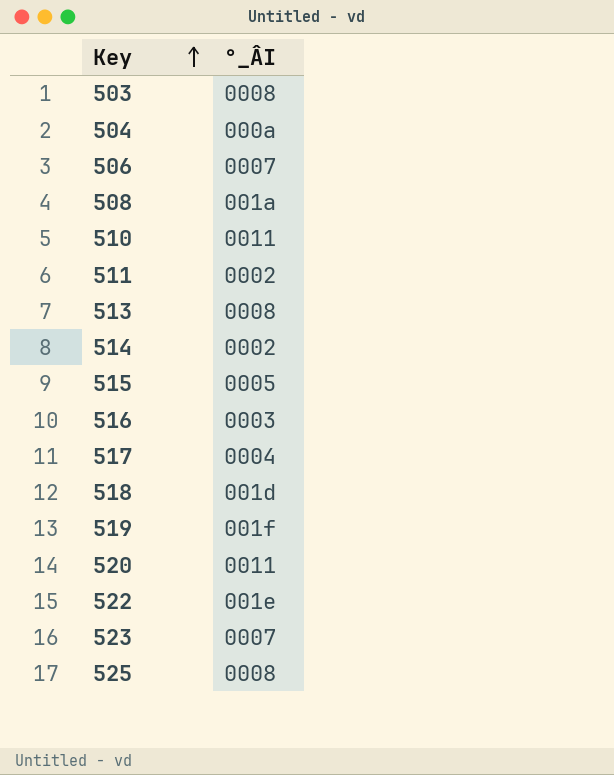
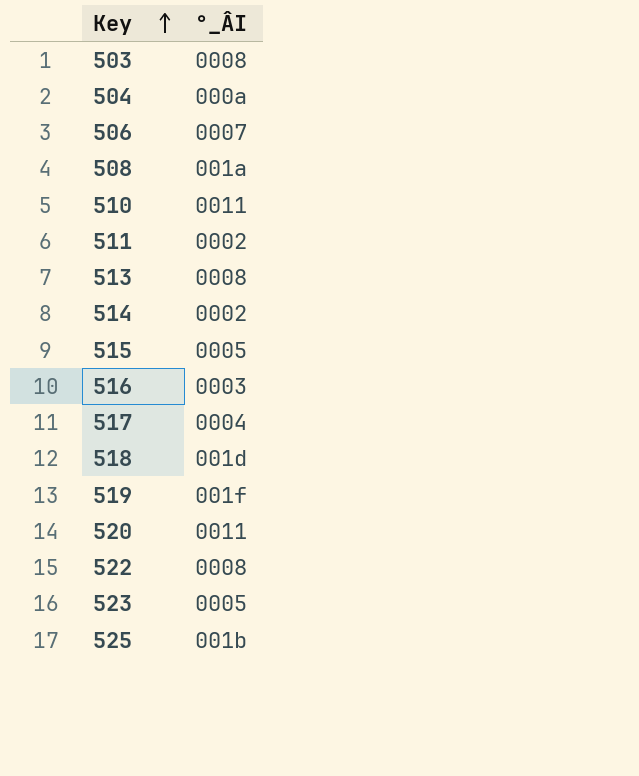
522 | °_ÂI: 001e -> 0008
523 | °_ÂI: 0007 -> 0005
525 | °_ÂI: 0008 -> 001b

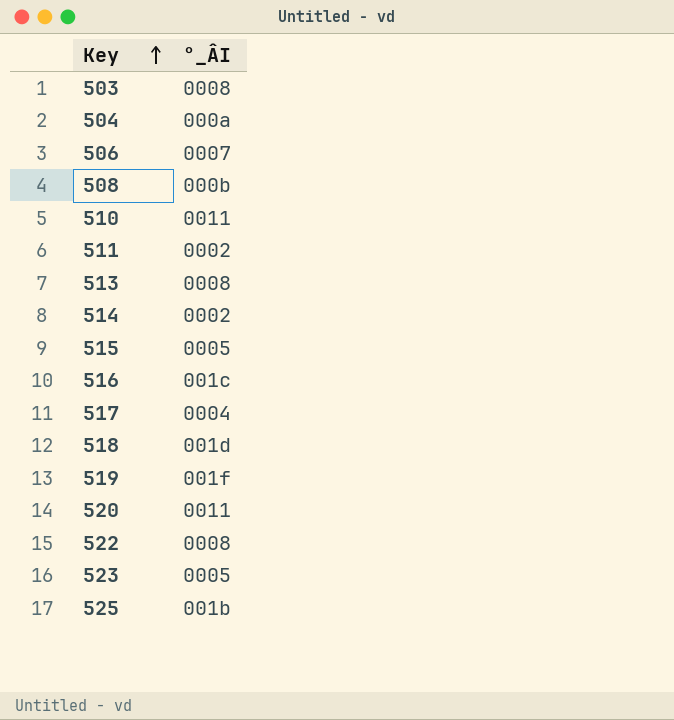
508 | °_ÂI: 001a -> 000b
516 | °_ÂI: 0003 -> 001c

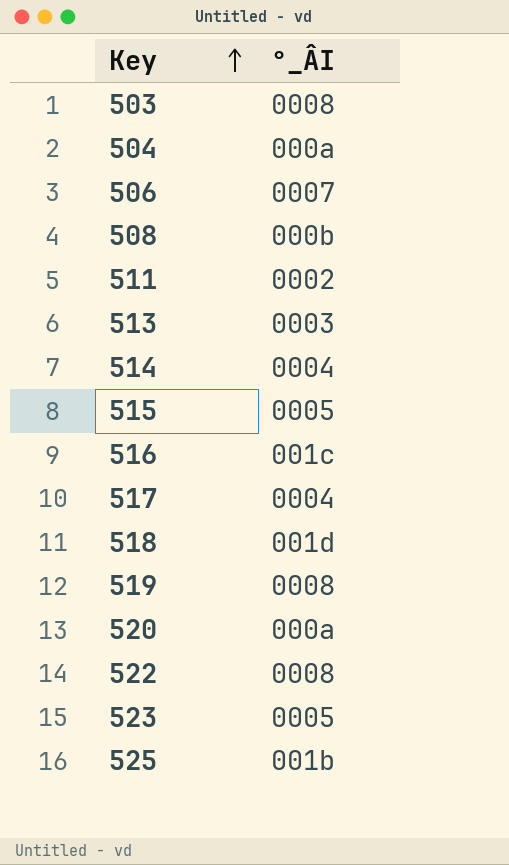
row 510: 0011 -> none
513 | °_ÂI: 0008 -> 0003
514 | °_ÂI: 0002 -> 0004
519 | °_ÂI: 001f -> 0008
520 | °_ÂI: 0011 -> 000a

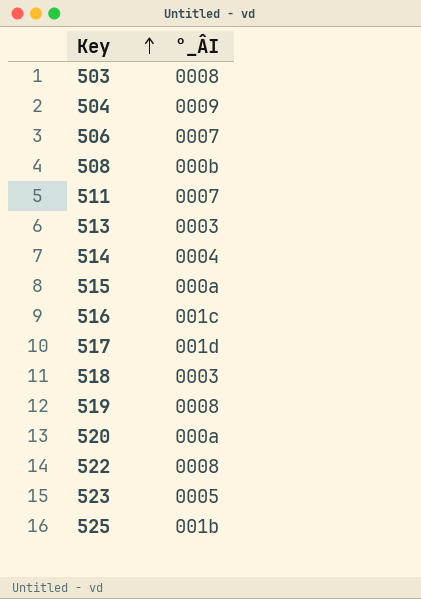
504 | °_ÂI: 000a -> 0009
511 | °_ÂI: 0002 -> 0007
515 | °_ÂI: 0005 -> 000a
517 | °_ÂI: 0004 -> 001d
518 | °_ÂI: 001d -> 0003

